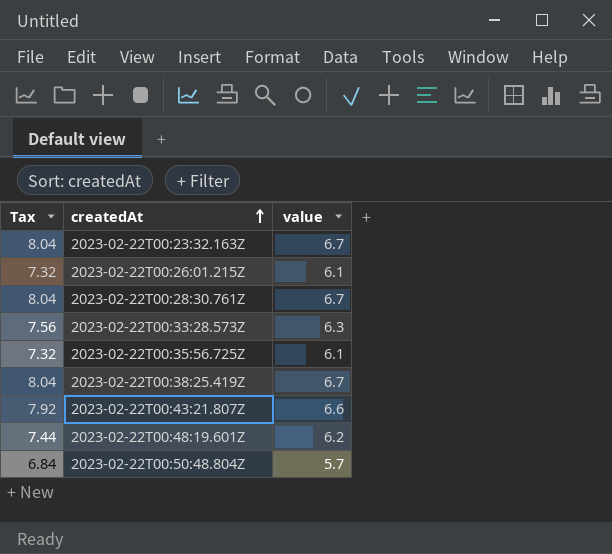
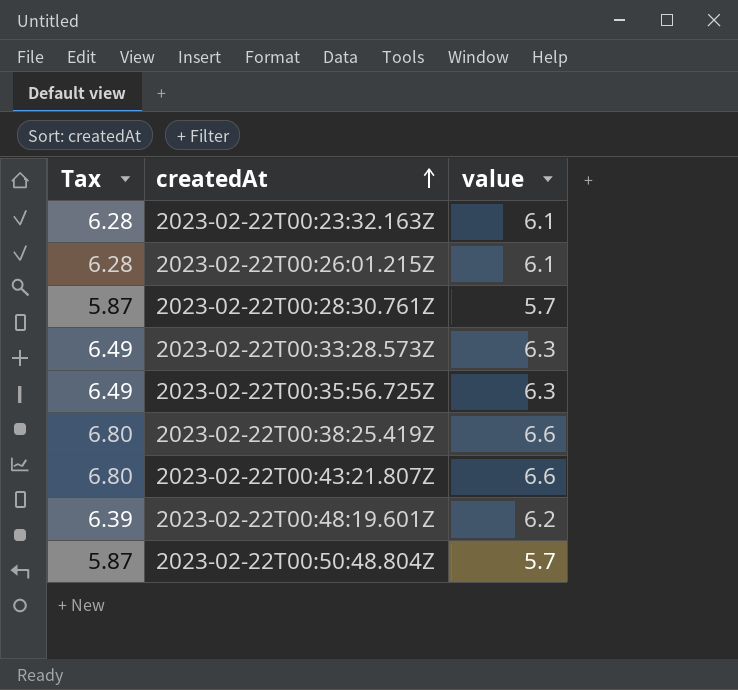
column Tax | formula: [value] * 1.2 -> [value] * 1.03
2023-02-22T00:23:32.163Z | value: 6.7 -> 6.1
2023-02-22T00:28:30.761Z | value: 6.7 -> 5.7
2023-02-22T00:35:56.725Z | value: 6.1 -> 6.3
2023-02-22T00:38:25.419Z | value: 6.7 -> 6.6

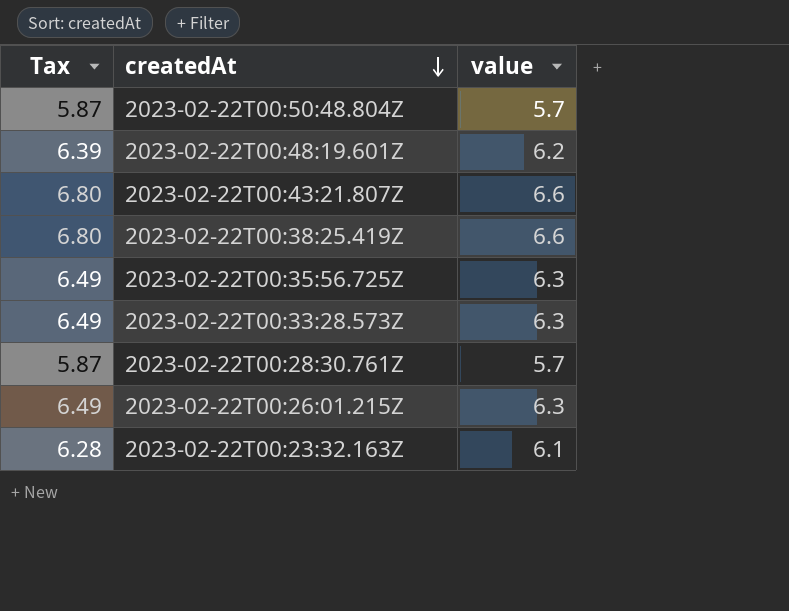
row order: createdAt ascending -> createdAt descending
2023-02-22T00:26:01.215Z | Tax: 6.28 -> 6.49
2023-02-22T00:26:01.215Z | value: 6.1 -> 6.3

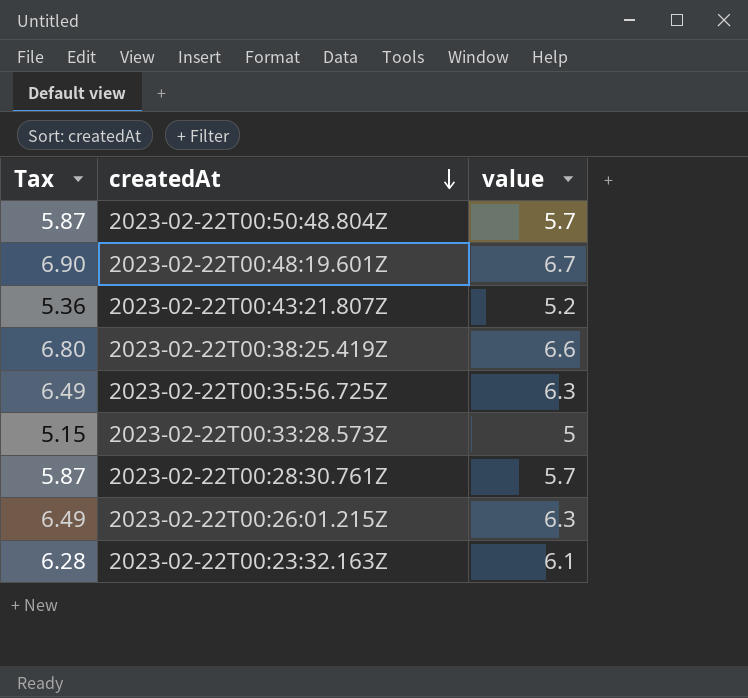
2023-02-22T00:48:19.601Z | Tax: 6.39 -> 6.90
2023-02-22T00:48:19.601Z | value: 6.2 -> 6.7
2023-02-22T00:43:21.807Z | Tax: 6.80 -> 5.36
2023-02-22T00:43:21.807Z | value: 6.6 -> 5.2
2023-02-22T00:33:28.573Z | Tax: 6.49 -> 5.15
2023-02-22T00:33:28.573Z | value: 6.3 -> 5

